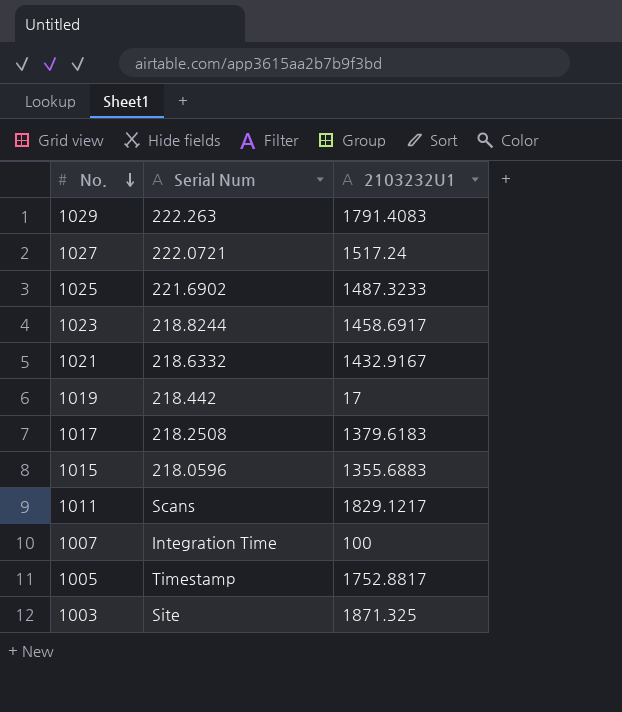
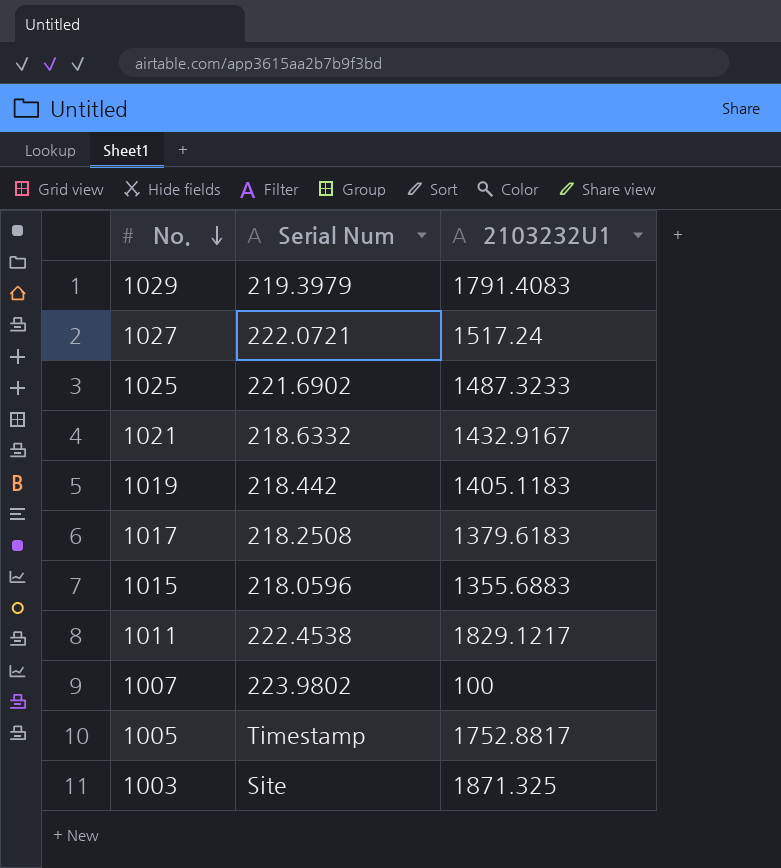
row 1023: 218.8244 | 1458.6917 -> none
1029 | Serial Num: 222.263 -> 219.3979
1019 | 2103232U1: 17 -> 1405.1183
1011 | Serial Num: Scans -> 222.4538
1007 | Serial Num: Integration Time -> 223.9802

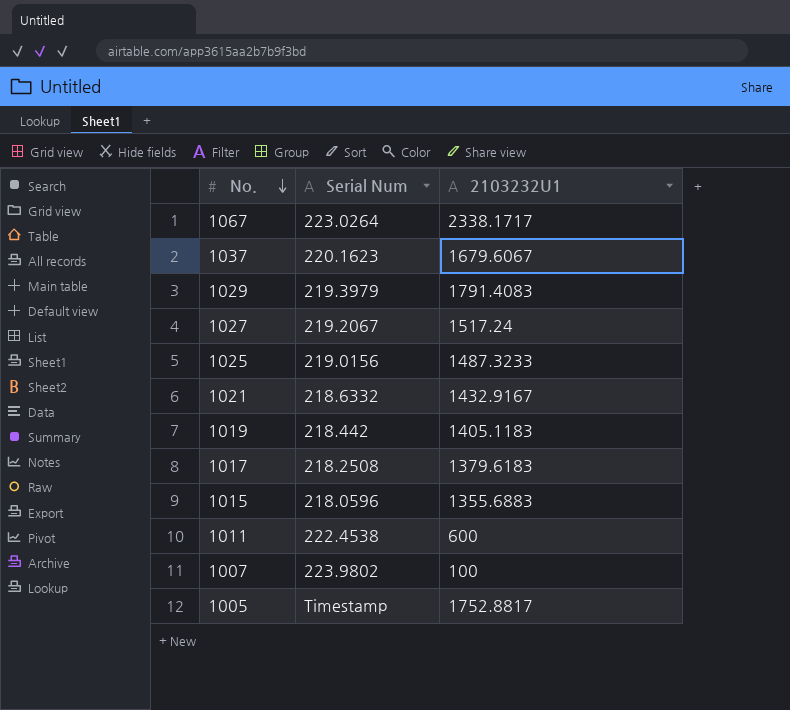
row 1003: Site | 1871.325 -> none
row 1067: none -> 223.0264 | 2338.1717
row 1037: none -> 220.1623 | 1679.6067
1027 | Serial Num: 222.0721 -> 219.2067
1025 | Serial Num: 221.6902 -> 219.0156
1011 | 2103232U1: 1829.1217 -> 600

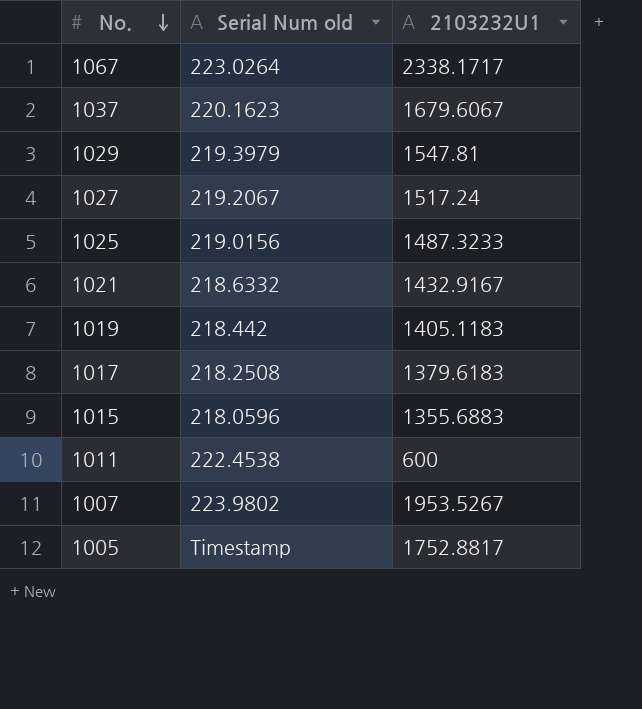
column name: Serial Num -> Serial Num old
1029 | 2103232U1: 1791.4083 -> 1547.81
1007 | 2103232U1: 100 -> 1953.5267

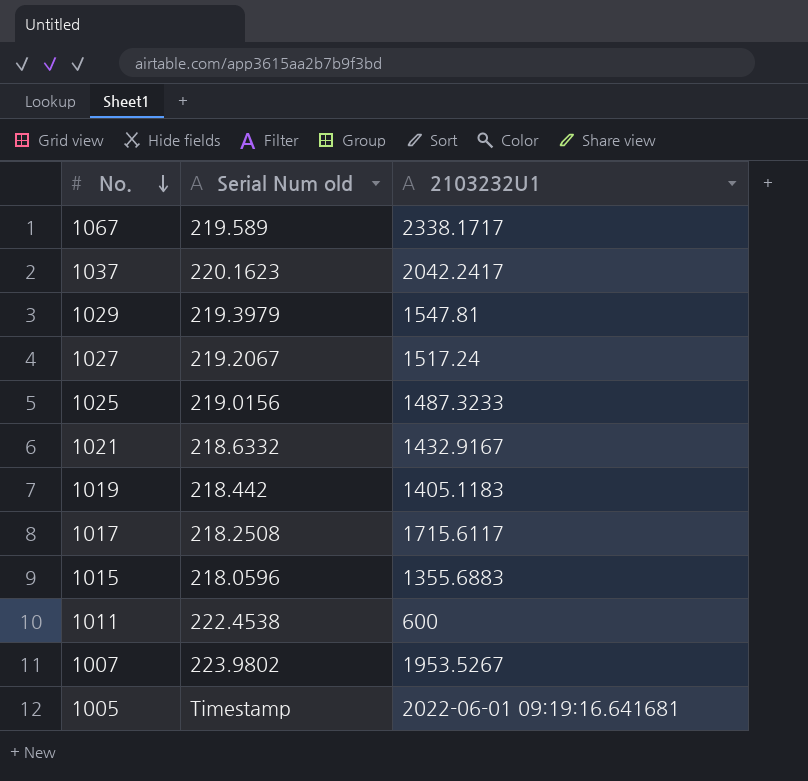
1067 | Serial Num old: 223.0264 -> 219.589
1037 | 2103232U1: 1679.6067 -> 2042.2417
1017 | 2103232U1: 1379.6183 -> 1715.6117
1005 | 2103232U1: 1752.8817 -> 2022-06-01 09:19:16.641681

